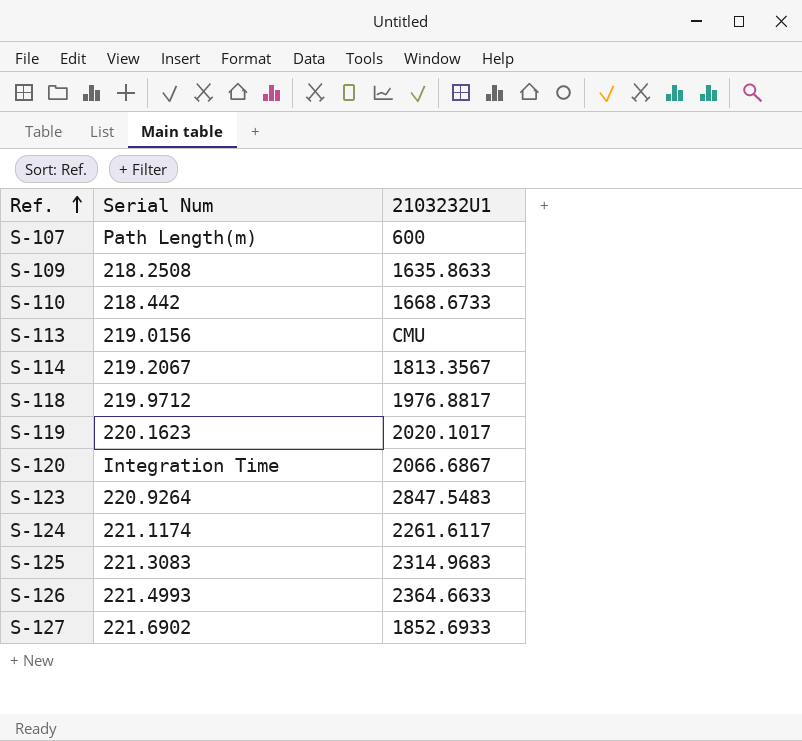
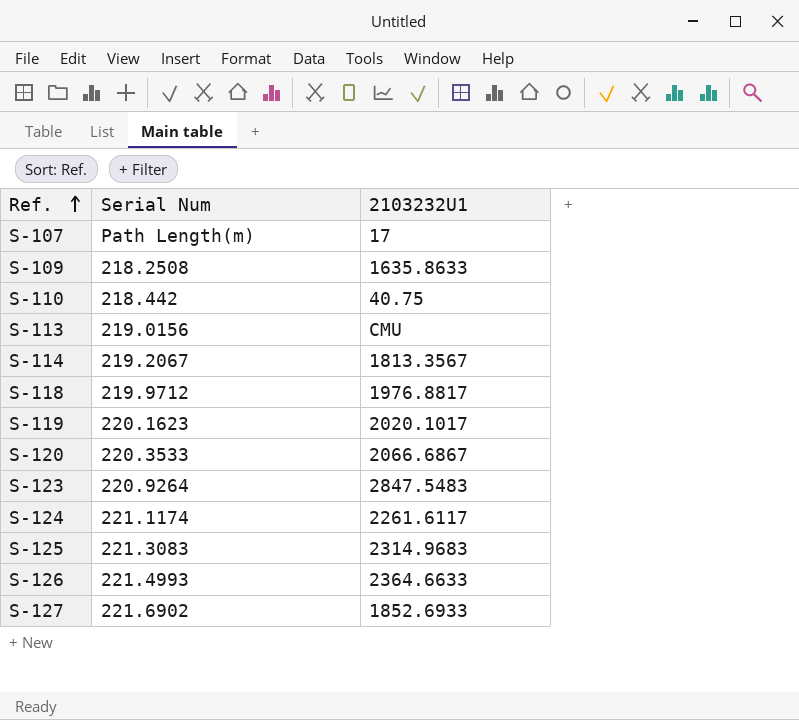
S-107 | 2103232U1: 600 -> 17
S-110 | 2103232U1: 1668.6733 -> 40.75
S-120 | Serial Num: Integration Time -> 220.3533

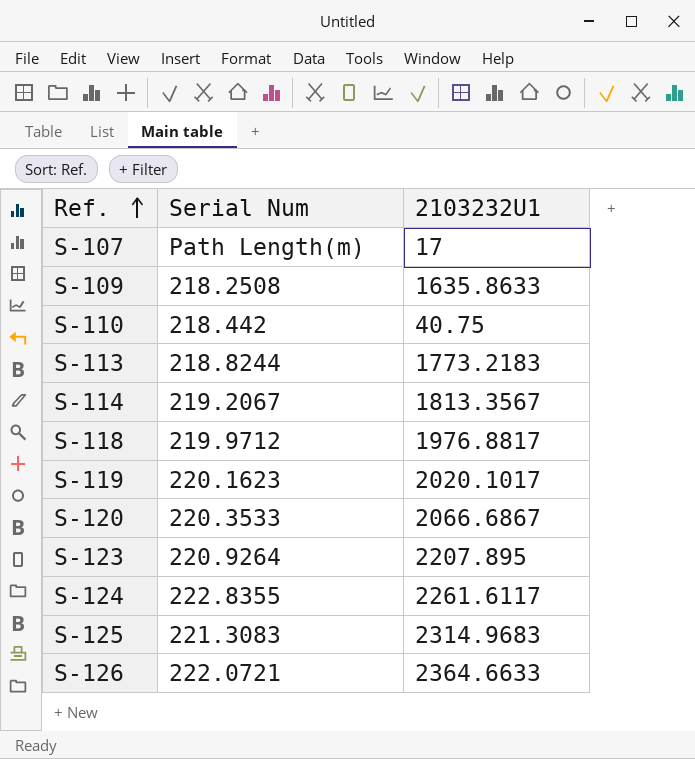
row S-127: 221.6902 | 1852.6933 -> none
S-113 | Serial Num: 219.0156 -> 218.8244
S-113 | 2103232U1: CMU -> 1773.2183
S-123 | 2103232U1: 2847.5483 -> 2207.895
S-124 | Serial Num: 221.1174 -> 222.8355
S-126 | Serial Num: 221.4993 -> 222.0721

